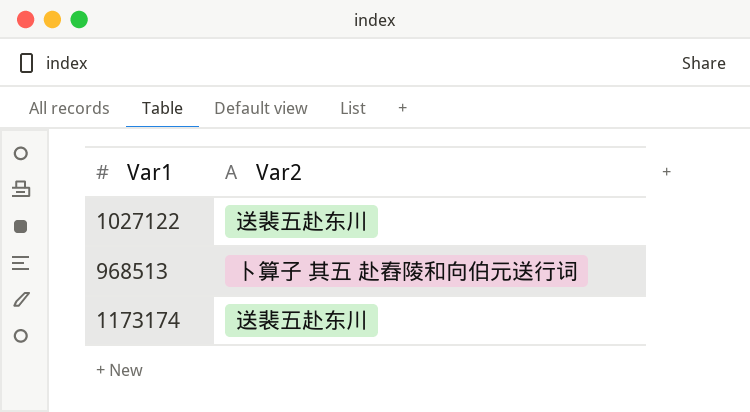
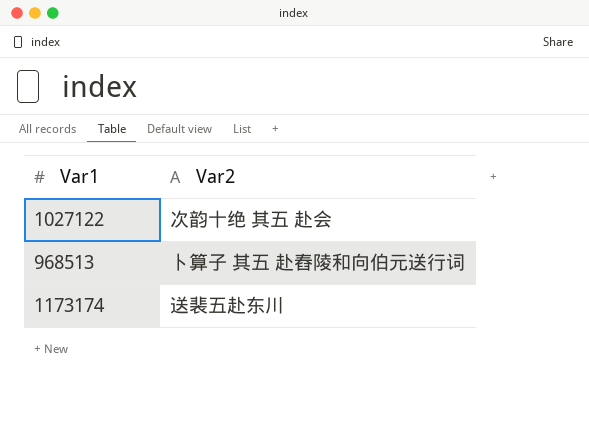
1027122 | Var2: 送裴五赴东川 -> 次韵十绝 其五 赴会

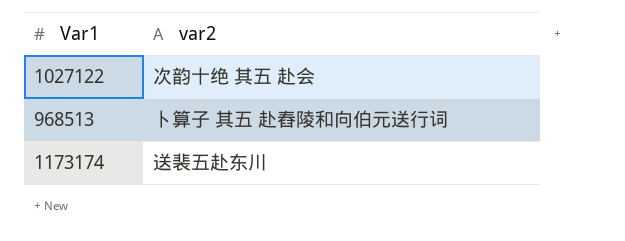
column name: Var2 -> var2

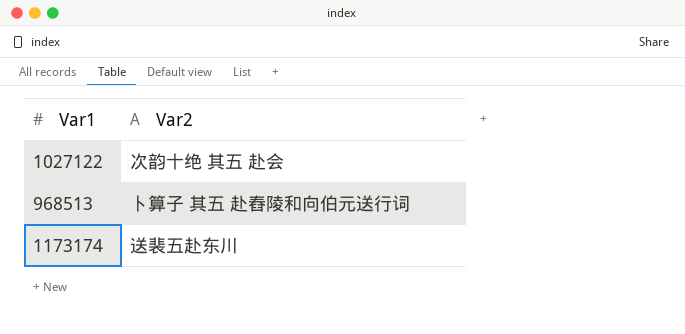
column name: var2 -> Var2

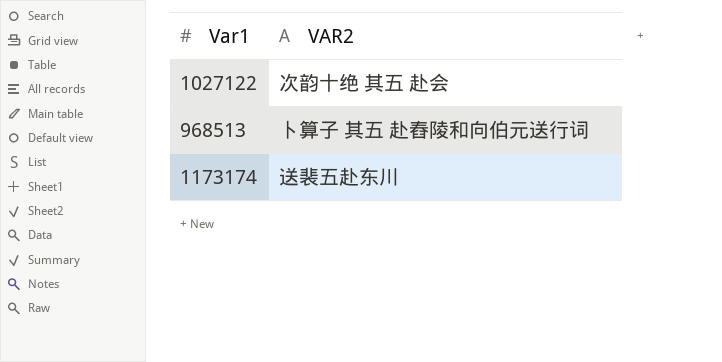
column name: Var2 -> VAR2

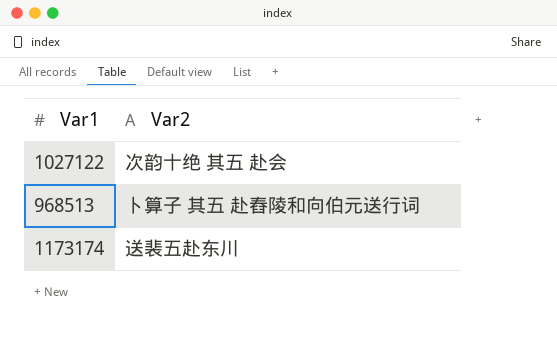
column name: VAR2 -> Var2

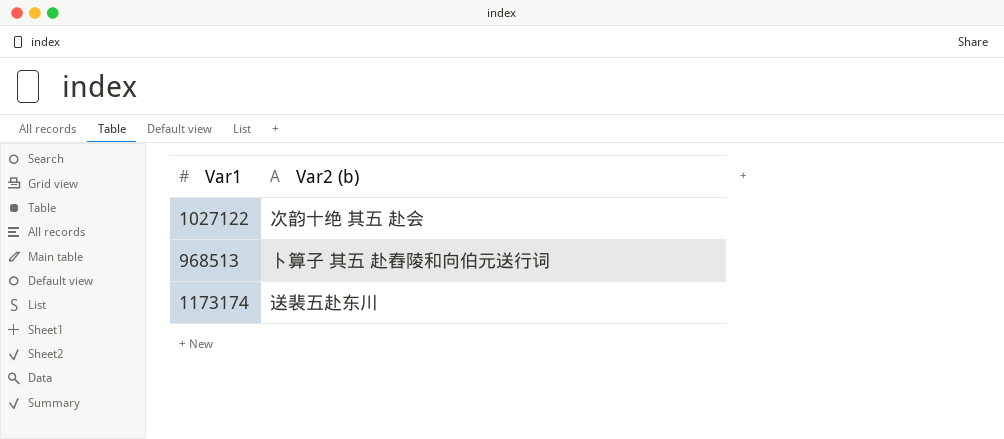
column name: Var2 -> Var2 (b)

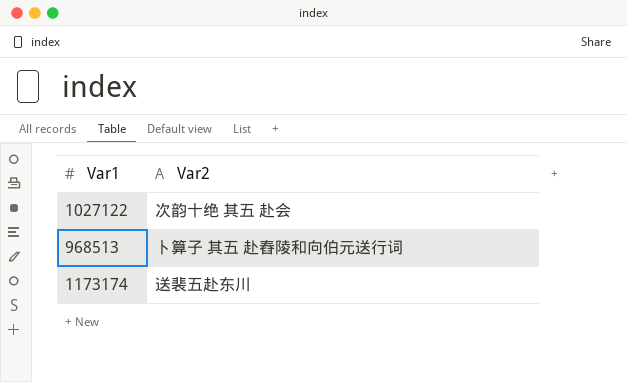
column name: Var2 (b) -> Var2

